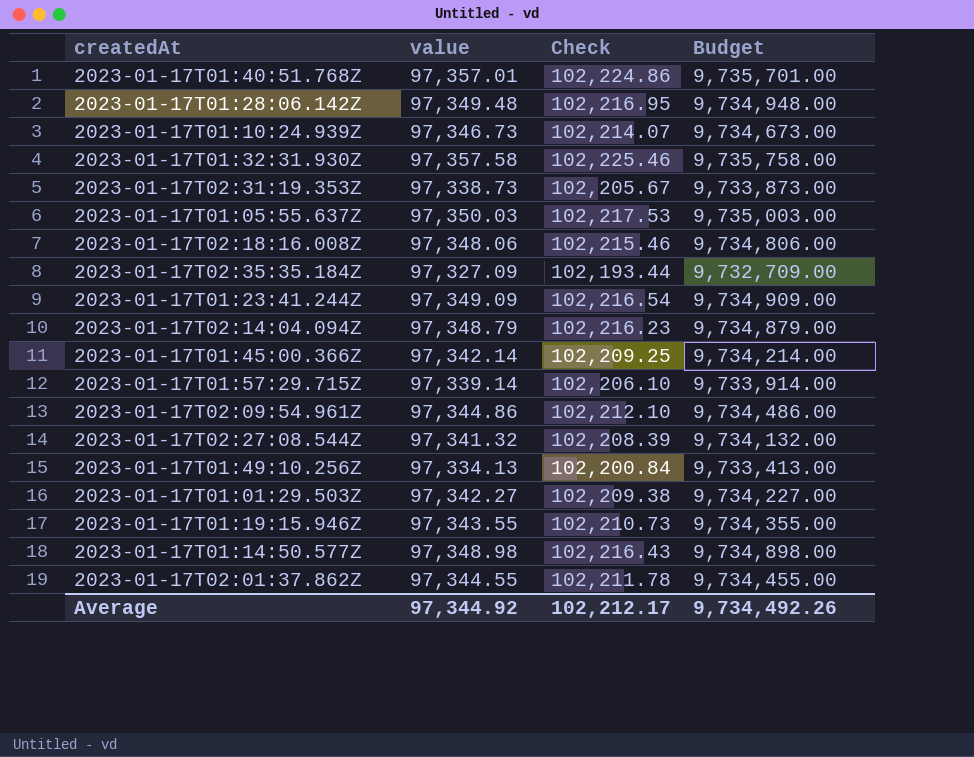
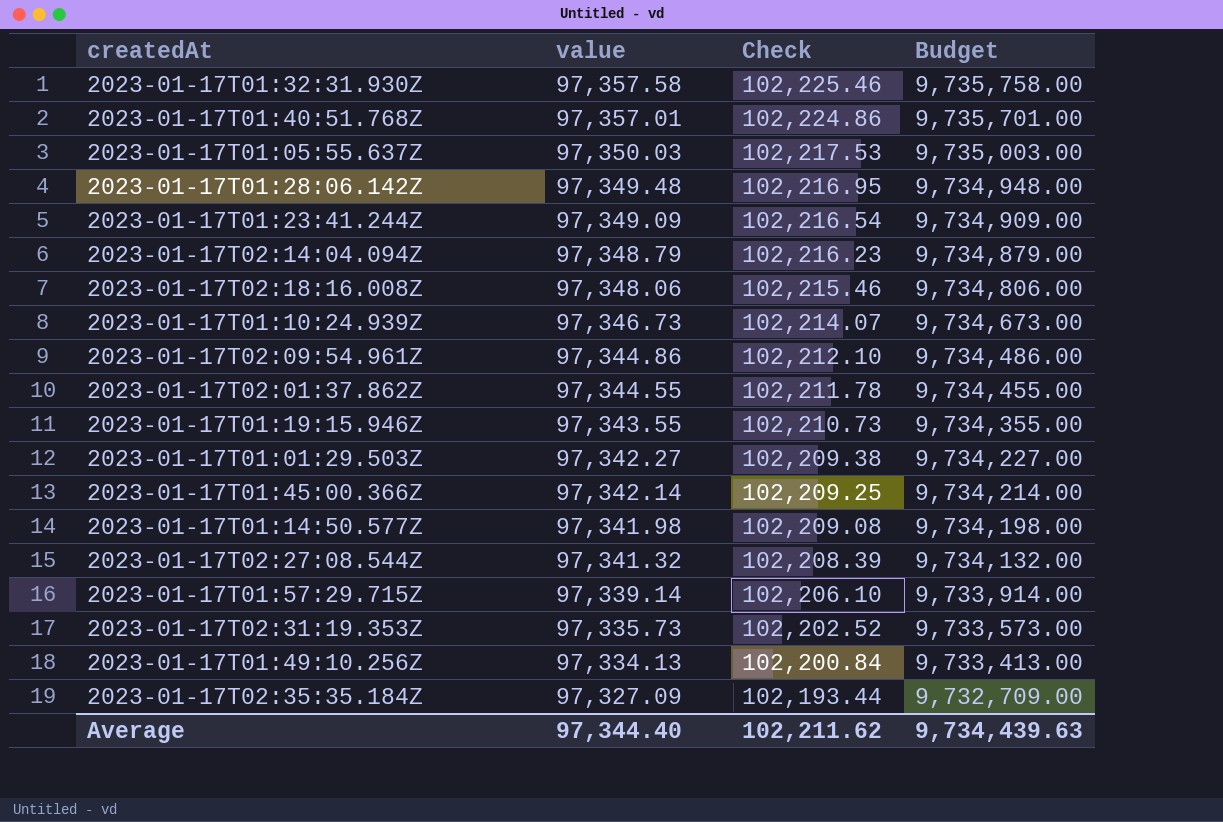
row order: none -> value descending
2023-01-17T01:14:50.577Z | value: 97,348.98 -> 97,341.98
2023-01-17T01:14:50.577Z | Check: 102,216.43 -> 102,209.08
2023-01-17T01:14:50.577Z | Budget: 9,734,898.00 -> 9,734,198.00
2023-01-17T02:31:19.353Z | value: 97,338.73 -> 97,335.73
2023-01-17T02:31:19.353Z | Check: 102,205.67 -> 102,202.52
2023-01-17T02:31:19.353Z | Budget: 9,733,873.00 -> 9,733,573.00
Average | value: 97,344.92 -> 97,344.40
Average | Check: 102,212.17 -> 102,211.62
Average | Budget: 9,734,492.26 -> 9,734,439.63

